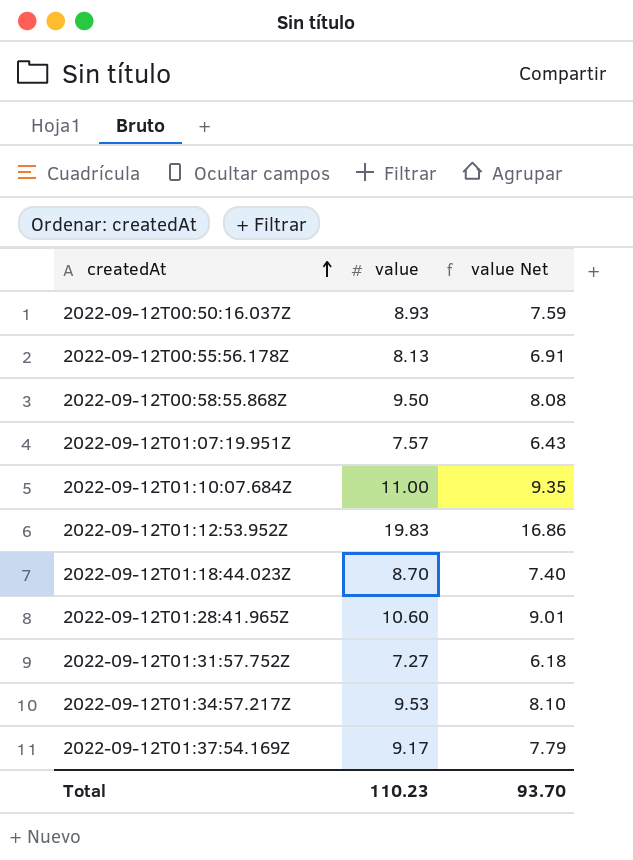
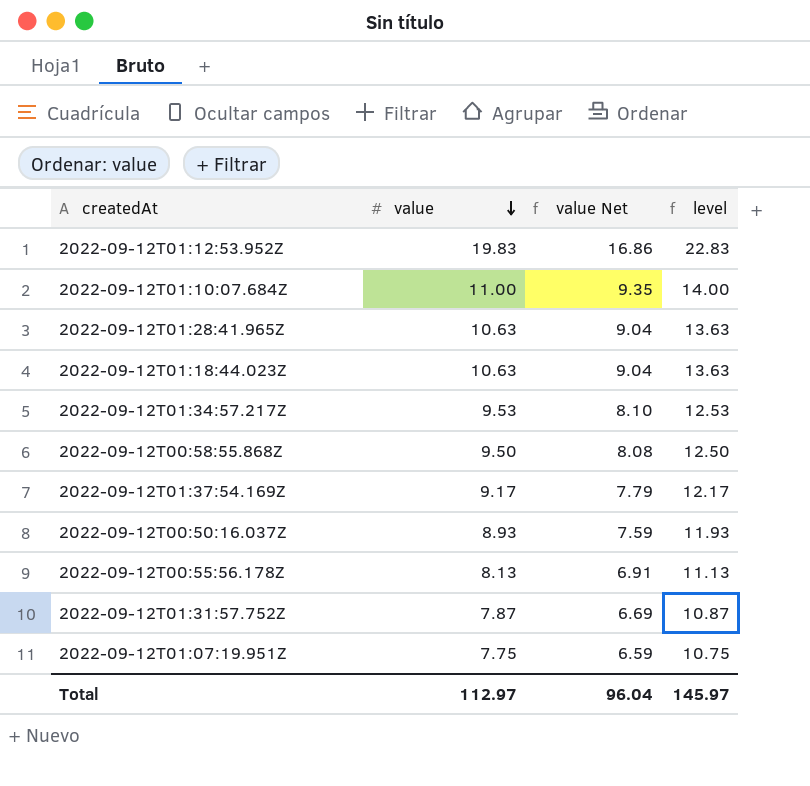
row order: createdAt ascending -> value descending
column level | formula: none -> [value] + 3
2022-09-12T01:28:41.965Z | value: 10.60 -> 10.63
2022-09-12T01:28:41.965Z | value Net: 9.01 -> 9.04
2022-09-12T01:18:44.023Z | value: 8.70 -> 10.63
2022-09-12T01:18:44.023Z | value Net: 7.40 -> 9.04
2022-09-12T01:31:57.752Z | value: 7.27 -> 7.87
2022-09-12T01:31:57.752Z | value Net: 6.18 -> 6.69
2022-09-12T01:07:19.951Z | value: 7.57 -> 7.75
2022-09-12T01:07:19.951Z | value Net: 6.43 -> 6.59
Total | value: 110.23 -> 112.97
Total | value Net: 93.70 -> 96.04

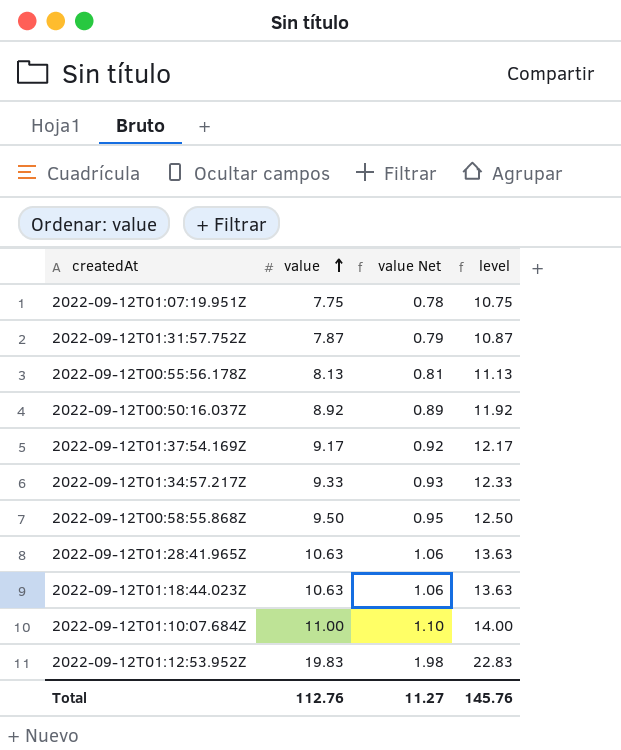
row order: value descending -> value ascending
column value Net | formula: [value] * 0.85 -> [value] * 0.1
2022-09-12T00:50:16.037Z | value: 8.93 -> 8.92
2022-09-12T00:50:16.037Z | level: 11.93 -> 11.92
2022-09-12T01:34:57.217Z | value: 9.53 -> 9.33
2022-09-12T01:34:57.217Z | level: 12.53 -> 12.33
Total | value: 112.97 -> 112.76
Total | value Net: 96.04 -> 11.27
Total | level: 145.97 -> 145.76

